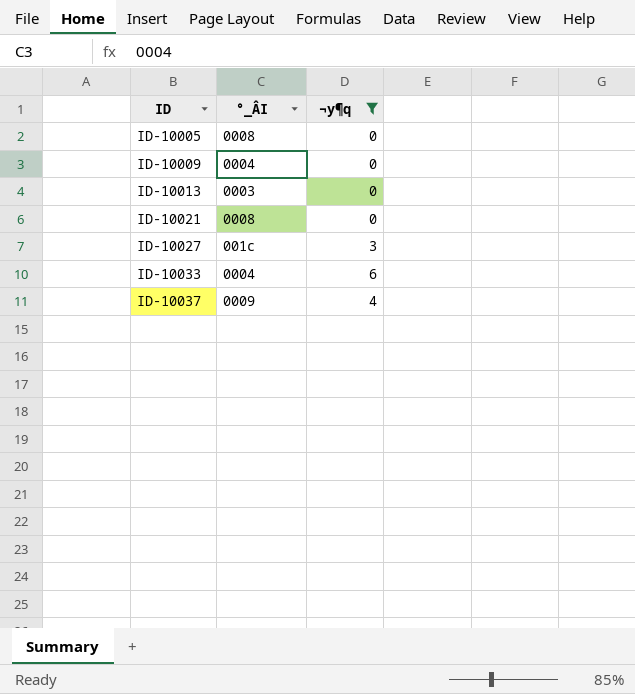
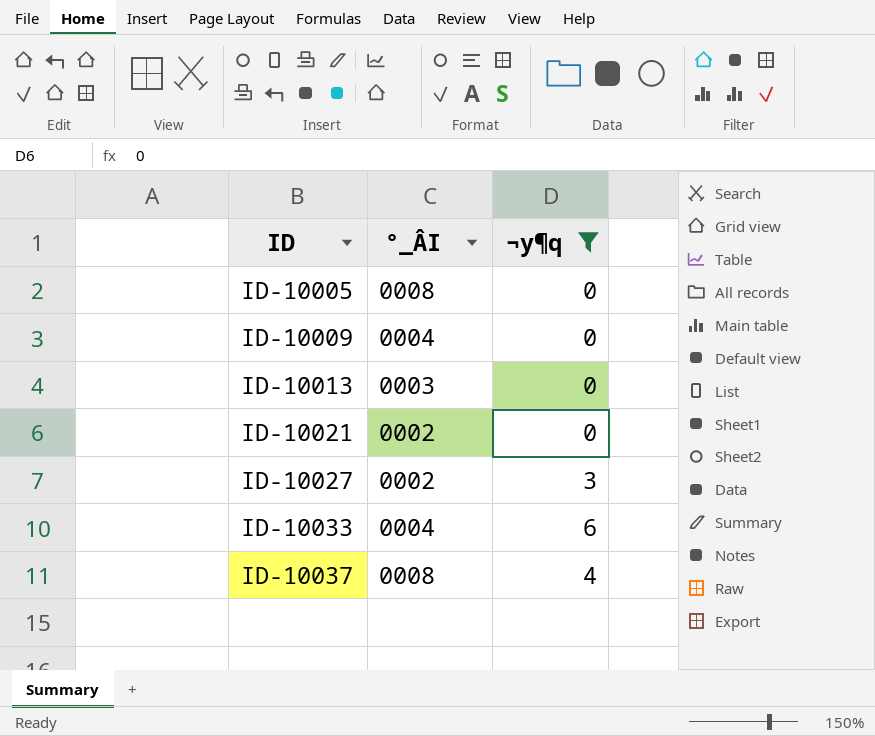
ID-10021 | °_ÂI: 0008 -> 0002
ID-10027 | °_ÂI: 001c -> 0002
ID-10037 | °_ÂI: 0009 -> 0008

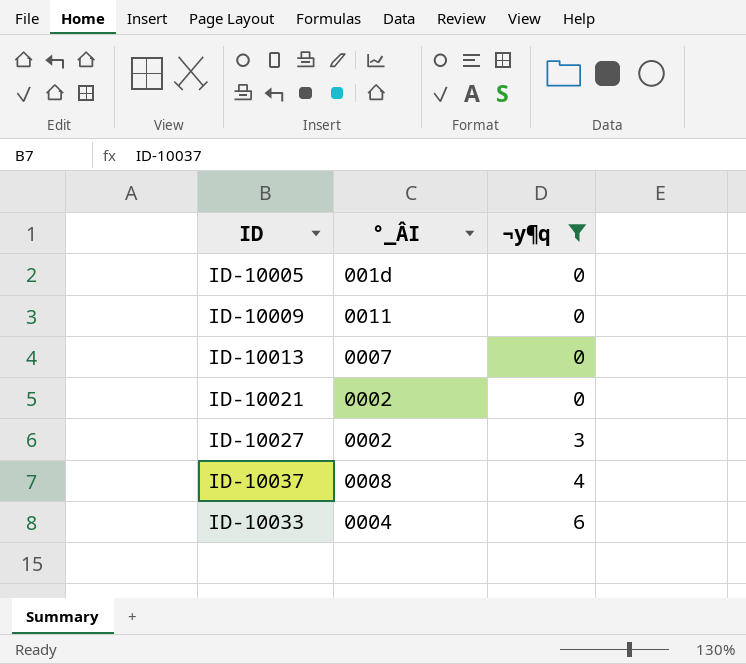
row order: ID ascending -> ¬y¶q ascending
ID-10005 | °_ÂI: 0008 -> 001d
ID-10009 | °_ÂI: 0004 -> 0011
ID-10013 | °_ÂI: 0003 -> 0007

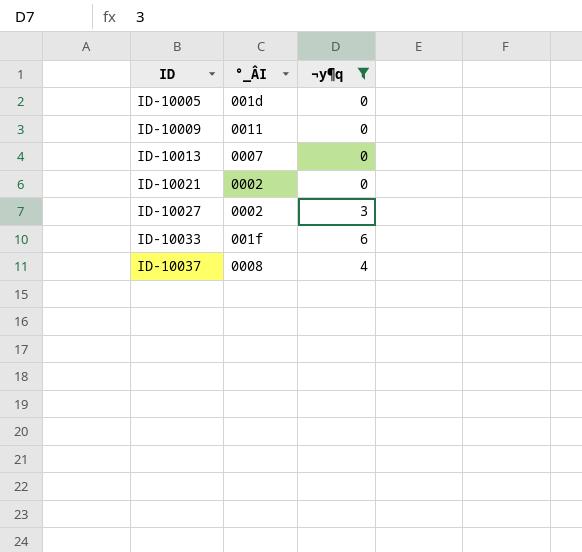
row order: ¬y¶q ascending -> ID ascending
ID-10033 | °_ÂI: 0004 -> 001f

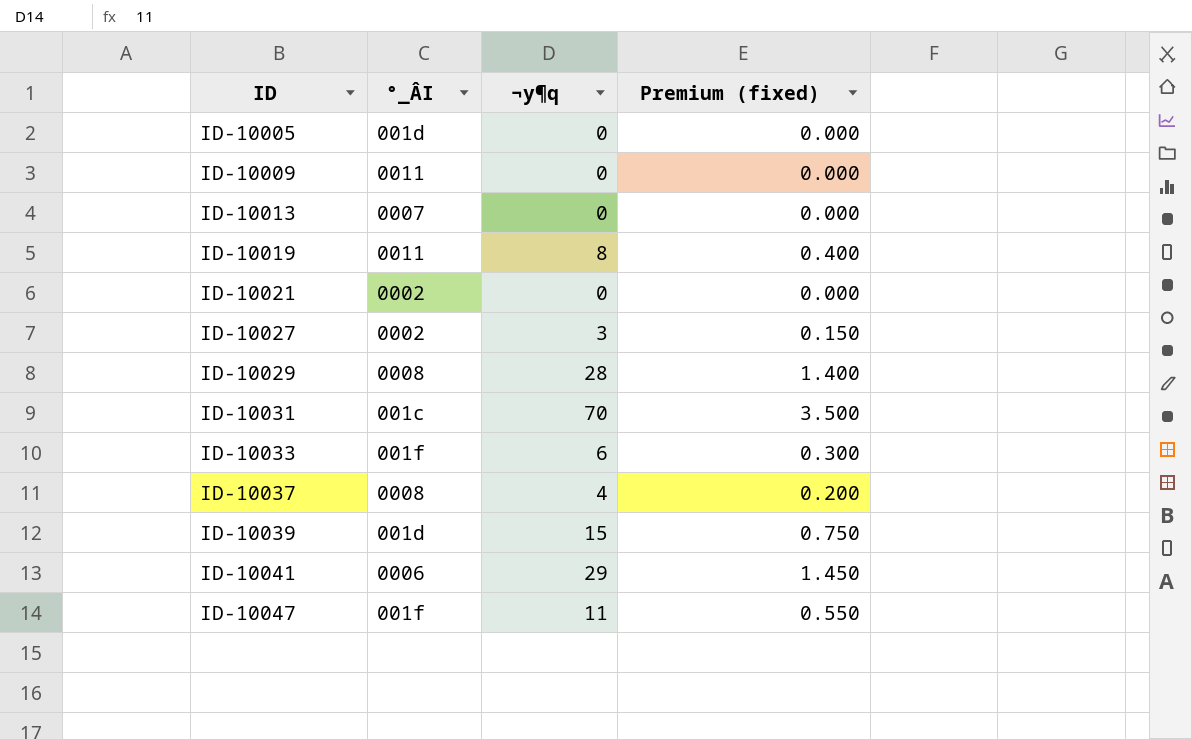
filter: ¬y¶q <= 6 -> none
column Premium (fixed) | formula: none -> [¬y¶q] * 0.05

